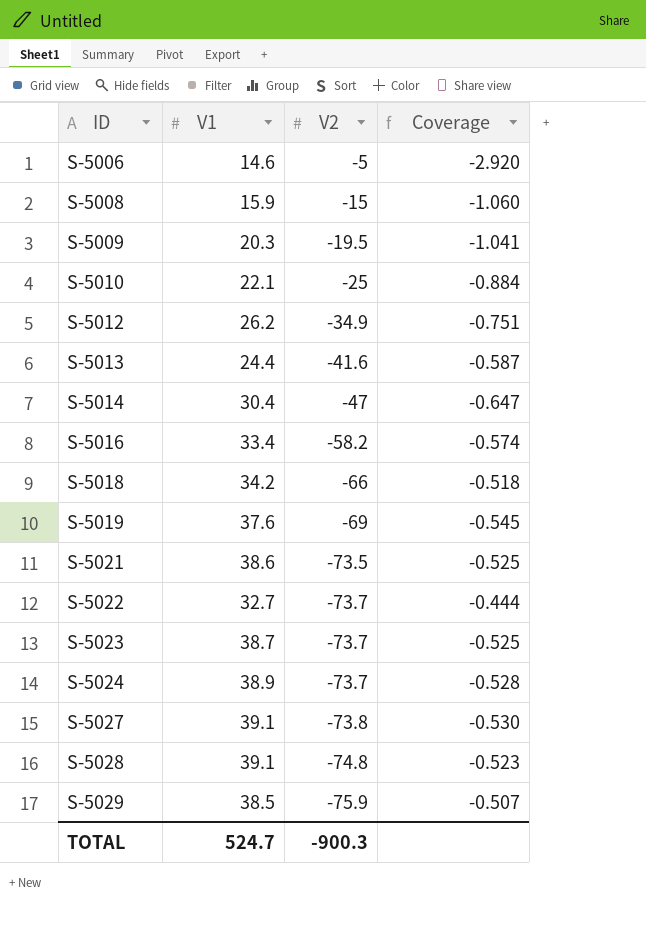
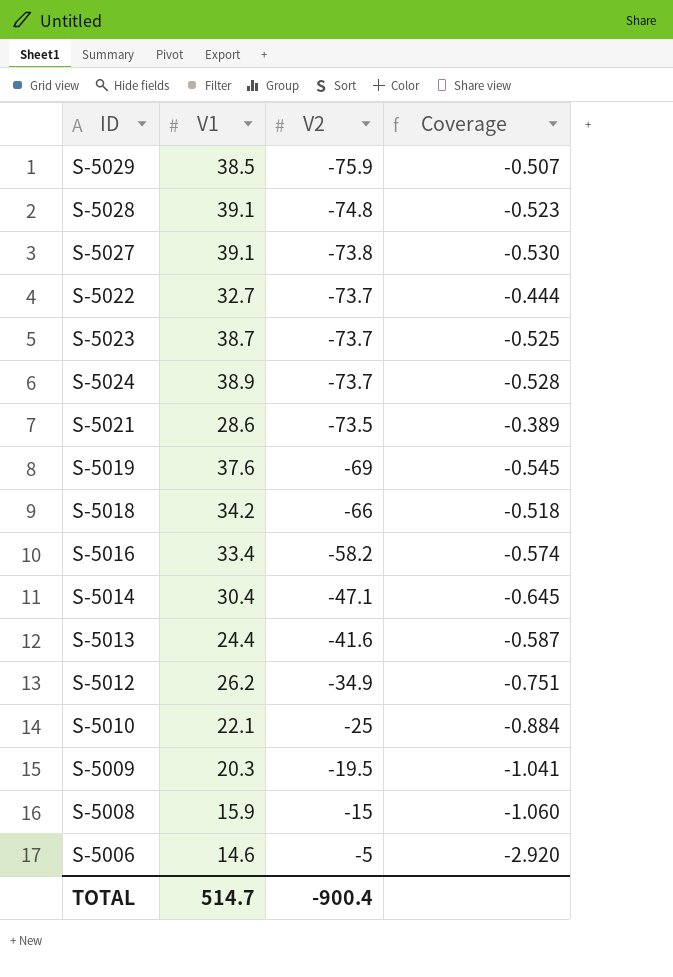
row order: ID ascending -> V2 ascending
S-5021 | V1: 38.6 -> 28.6
S-5021 | Coverage: -0.525 -> -0.389
S-5014 | V2: -47 -> -47.1
S-5014 | Coverage: -0.647 -> -0.645
TOTAL | V1: 524.7 -> 514.7
TOTAL | V2: -900.3 -> -900.4

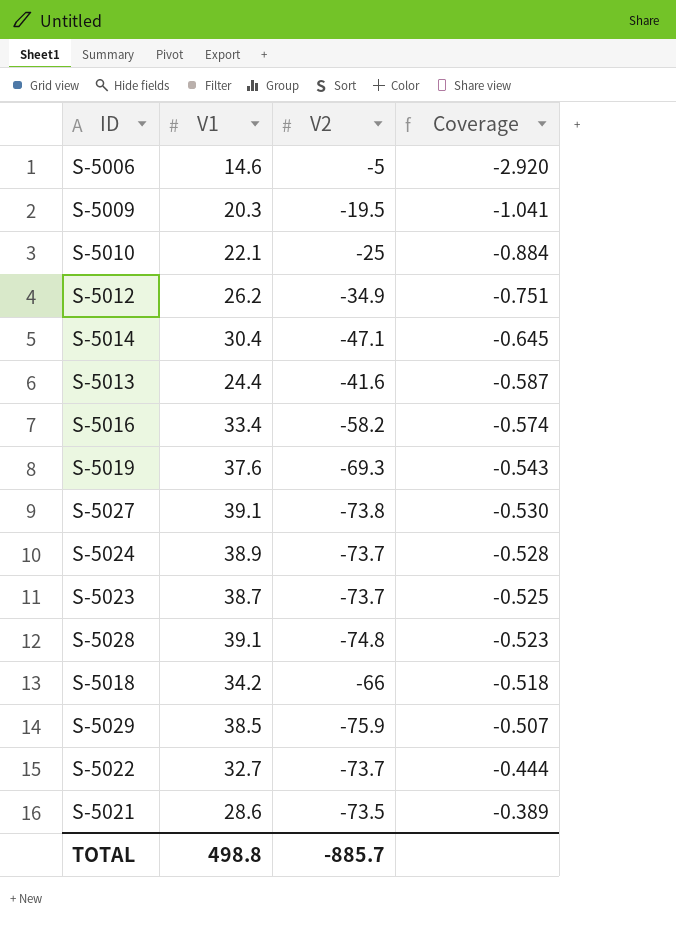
row order: V2 ascending -> Coverage ascending
row S-5008: 15.9 | -15 | -1.060 -> none
S-5019 | V2: -69 -> -69.3
S-5019 | Coverage: -0.545 -> -0.543
TOTAL | V1: 514.7 -> 498.8
TOTAL | V2: -900.4 -> -885.7

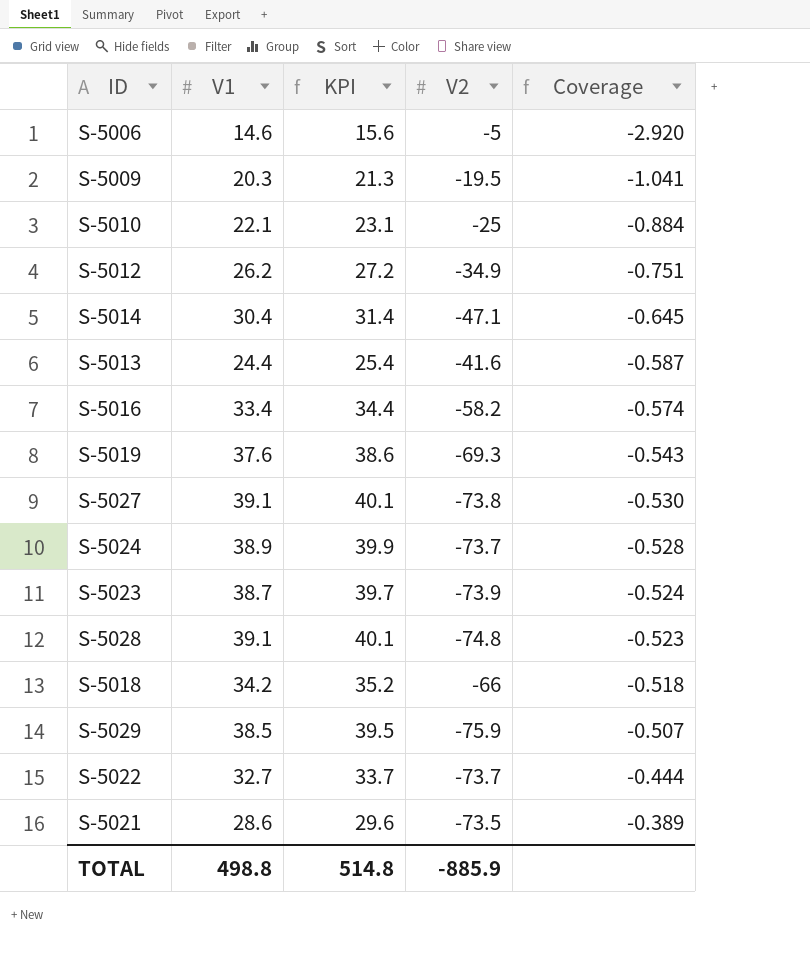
column KPI | formula: none -> [V1] + 1
S-5023 | V2: -73.7 -> -73.9
S-5023 | Coverage: -0.525 -> -0.524
TOTAL | V2: -885.7 -> -885.9

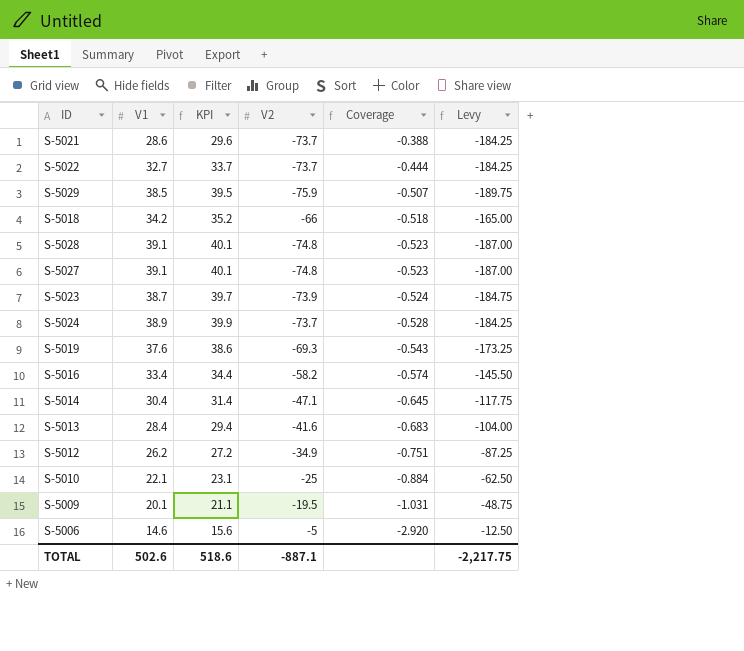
row order: Coverage ascending -> Coverage descending
column Levy | formula: none -> [V2] * 2.5
S-5021 | V2: -73.5 -> -73.7
S-5021 | Coverage: -0.389 -> -0.388
S-5027 | V2: -73.8 -> -74.8
S-5027 | Coverage: -0.530 -> -0.523
S-5013 | V1: 24.4 -> 28.4
S-5013 | KPI: 25.4 -> 29.4
S-5013 | Coverage: -0.587 -> -0.683
S-5009 | V1: 20.3 -> 20.1
S-5009 | KPI: 21.3 -> 21.1
S-5009 | Coverage: -1.041 -> -1.031
TOTAL | V1: 498.8 -> 502.6
TOTAL | KPI: 514.8 -> 518.6
TOTAL | V2: -885.9 -> -887.1

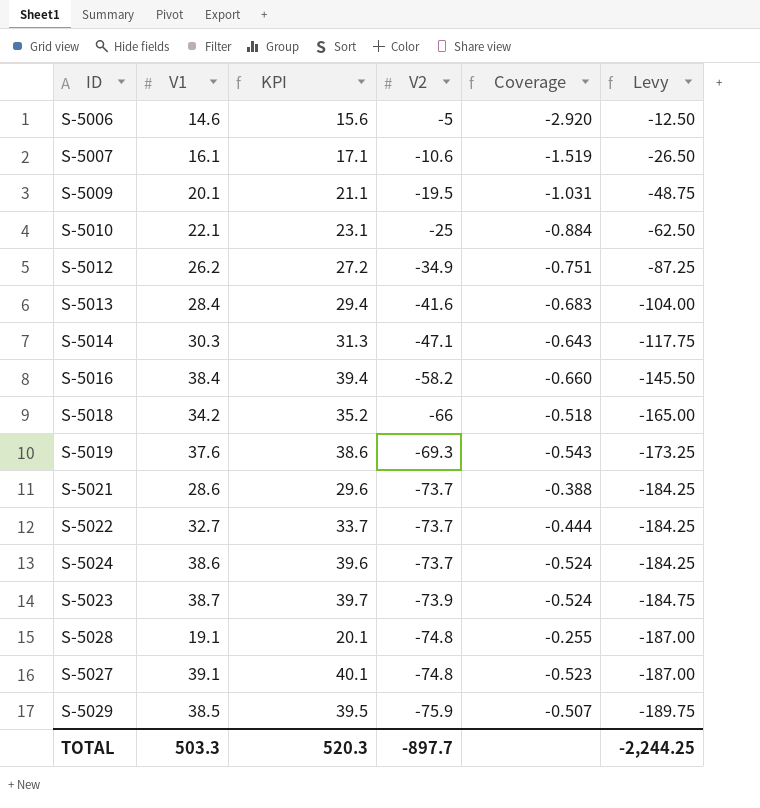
row order: Coverage descending -> V2 descending
row S-5007: none -> 16.1 | 17.1 | -10.6 | -1.519 | -26.50
S-5014 | V1: 30.4 -> 30.3
S-5014 | KPI: 31.4 -> 31.3
S-5014 | Coverage: -0.645 -> -0.643
S-5016 | V1: 33.4 -> 38.4
S-5016 | KPI: 34.4 -> 39.4
S-5016 | Coverage: -0.574 -> -0.660
S-5024 | V1: 38.9 -> 38.6
S-5024 | KPI: 39.9 -> 39.6
S-5024 | Coverage: -0.528 -> -0.524
S-5028 | V1: 39.1 -> 19.1
S-5028 | KPI: 40.1 -> 20.1
S-5028 | Coverage: -0.523 -> -0.255
TOTAL | V1: 502.6 -> 503.3
TOTAL | KPI: 518.6 -> 520.3
TOTAL | V2: -887.1 -> -897.7
TOTAL | Levy: -2,217.75 -> -2,244.25

